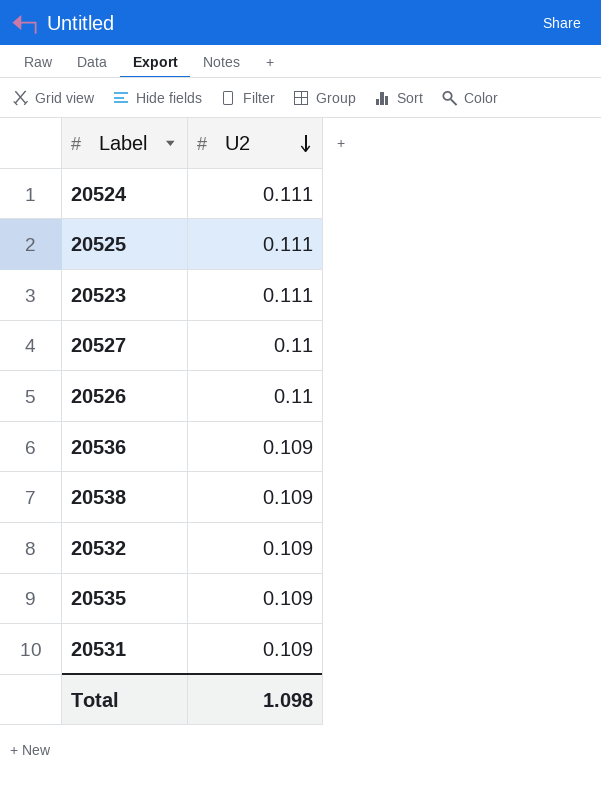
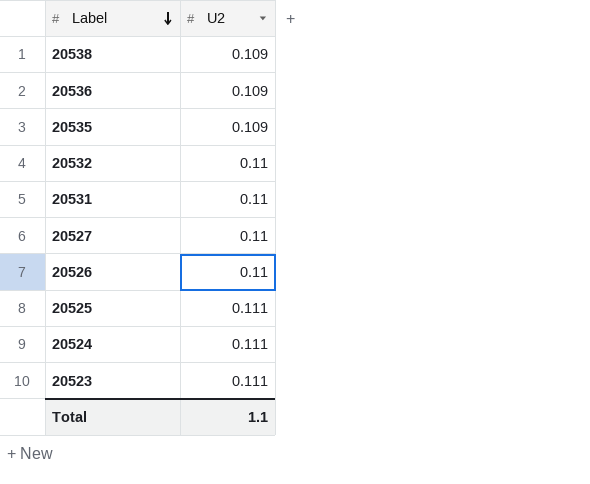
row order: U2 descending -> Label descending
20532 | U2: 0.109 -> 0.11
20531 | U2: 0.109 -> 0.11
Total | U2: 1.098 -> 1.1

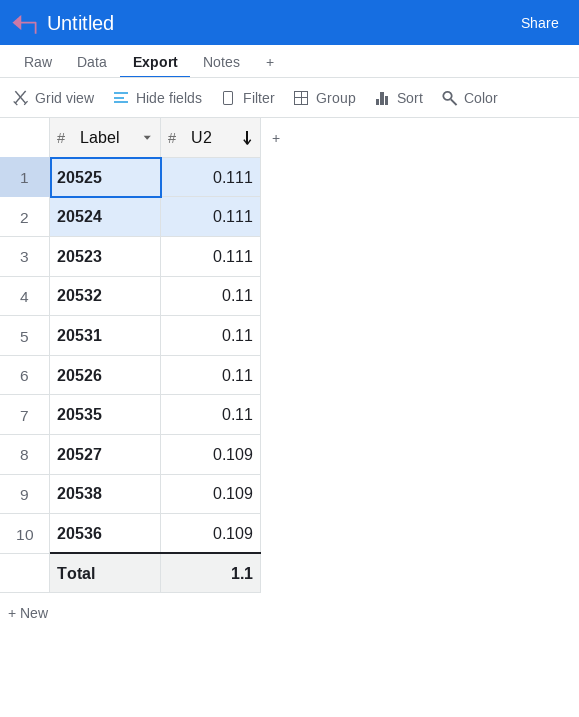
row order: Label descending -> U2 descending
20535 | U2: 0.109 -> 0.11
20527 | U2: 0.11 -> 0.109

